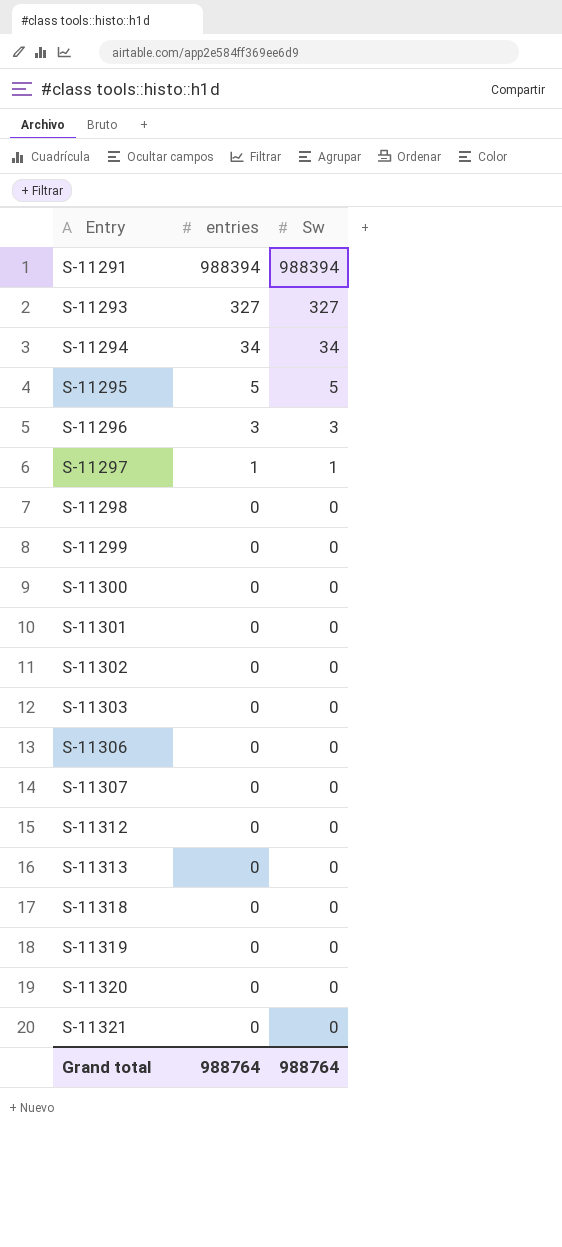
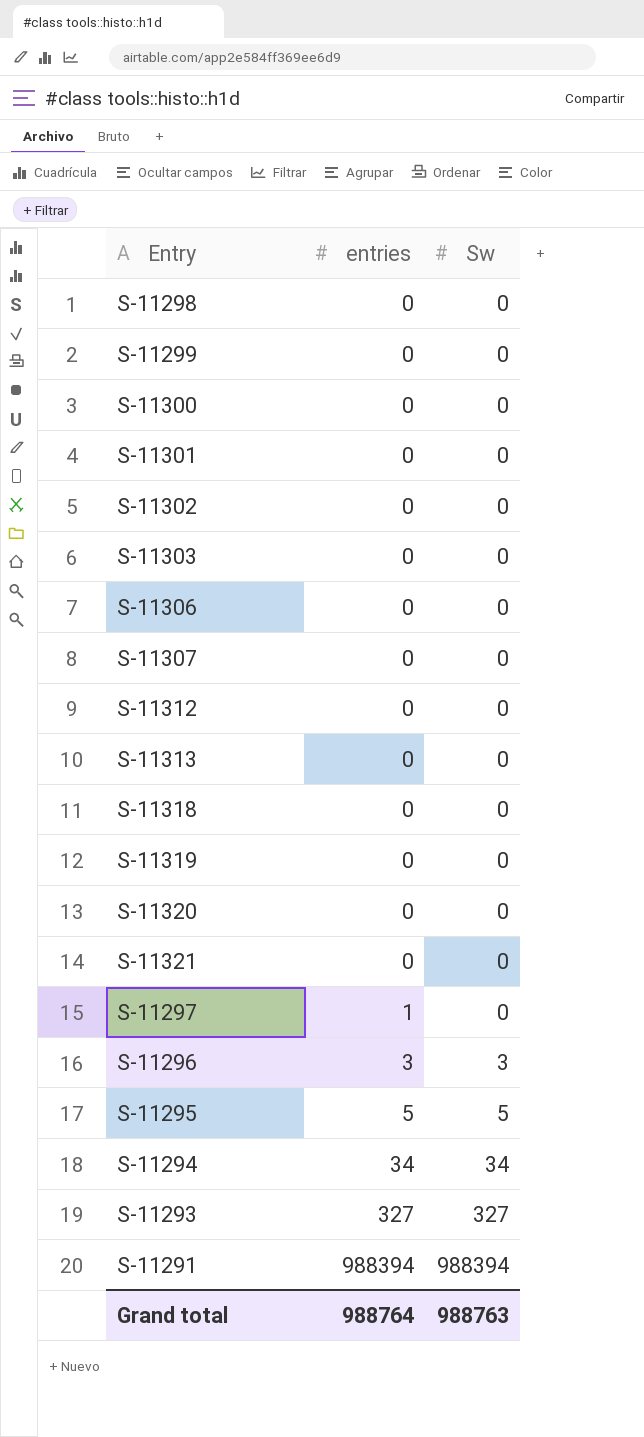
row order: Entry ascending -> entries ascending
S-11297 | Sw: 1 -> 0
Grand total | Sw: 988764 -> 988763

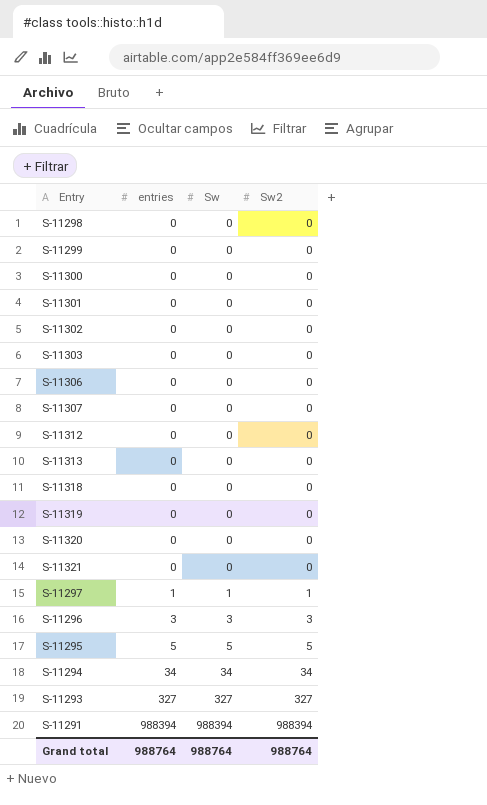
column Sw2 | position: none -> 4
S-11297 | Sw: 0 -> 1
Grand total | Sw: 988763 -> 988764

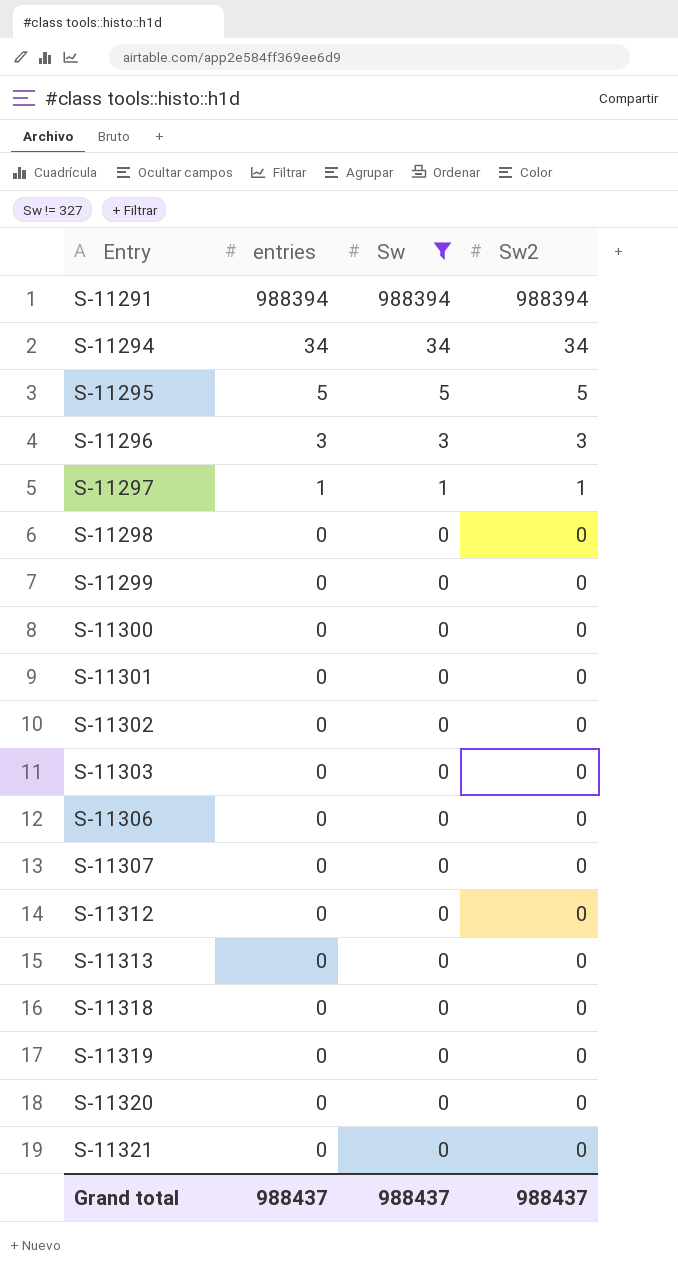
filter: none -> Sw != 327
row order: entries ascending -> Entry ascending
Grand total | entries: 988764 -> 988437
Grand total | Sw: 988764 -> 988437
Grand total | Sw2: 988764 -> 988437

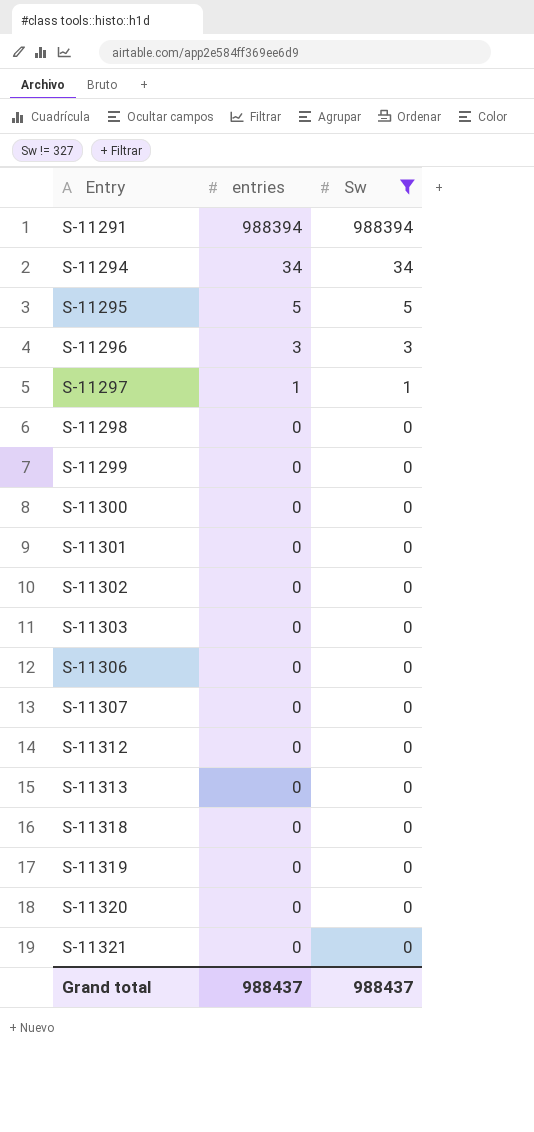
column Sw2 | position: 4 -> none

